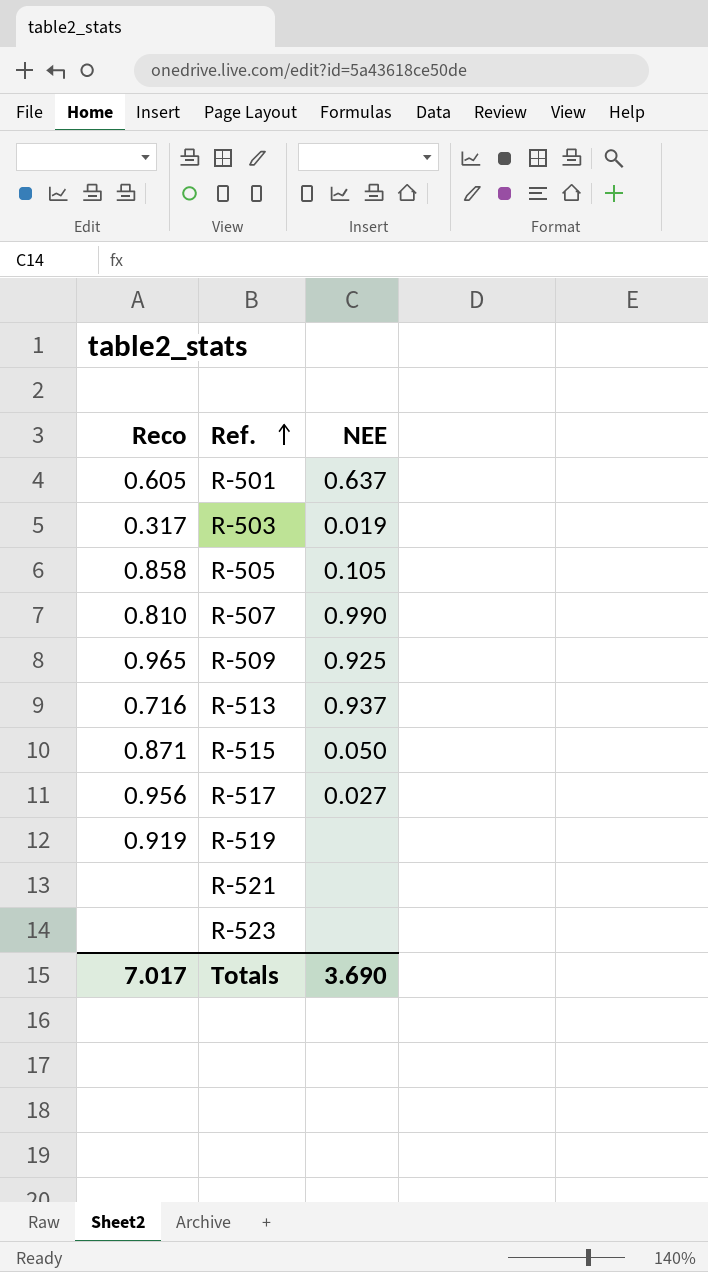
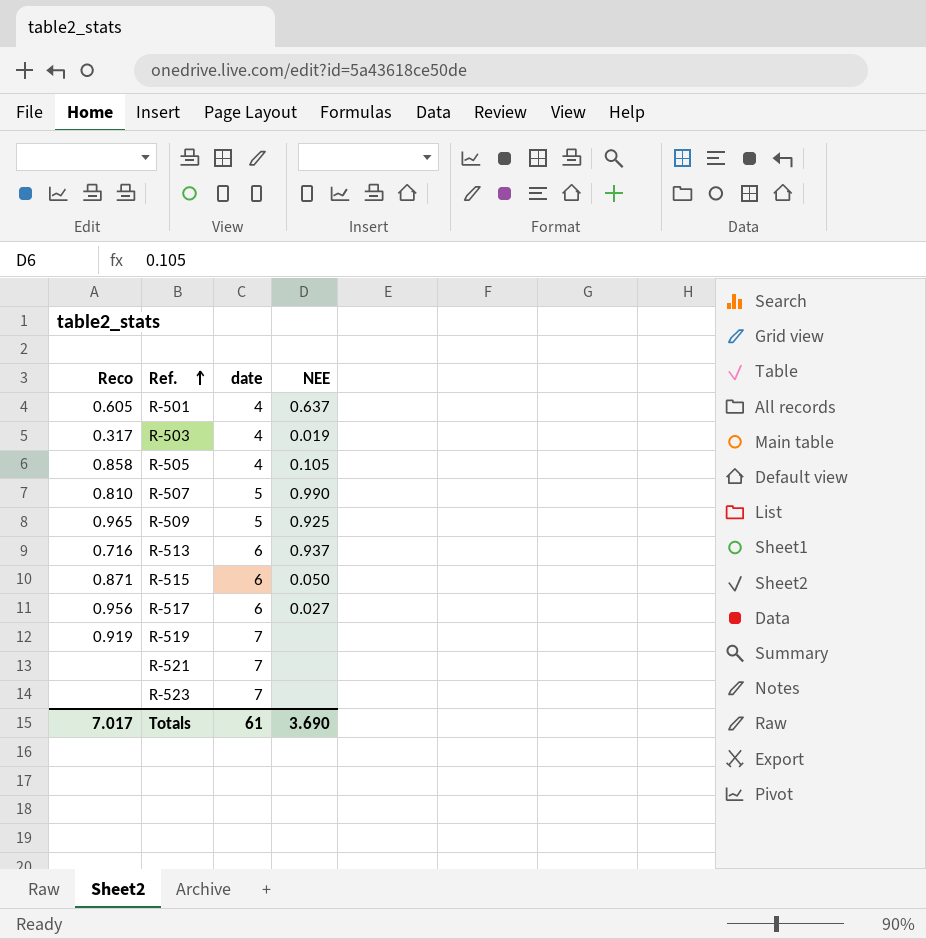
column date | position: none -> 3

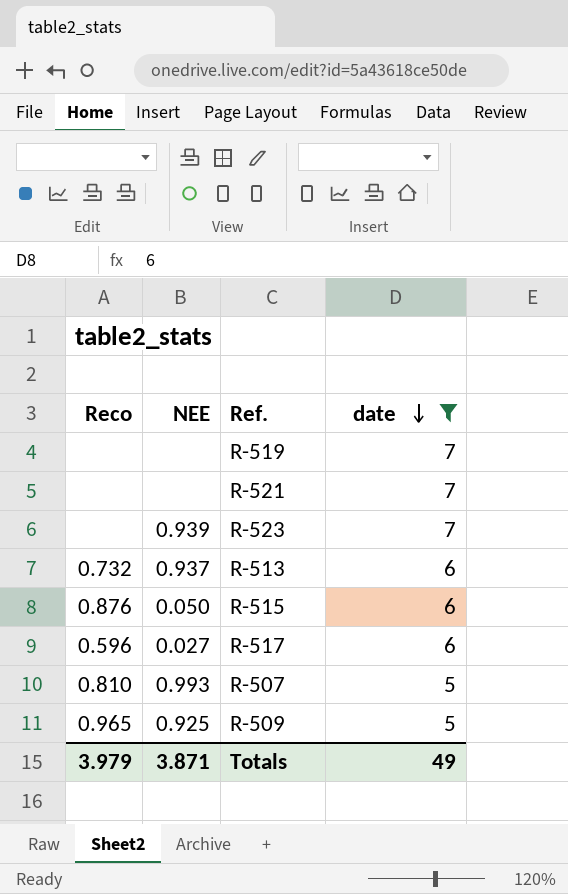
filter: none -> date != 4
row order: Ref. ascending -> date descending
column NEE | position: 4 -> 2
R-519 | Reco: 0.919 -> none
R-523 | NEE: none -> 0.939
R-513 | Reco: 0.716 -> 0.732
R-515 | Reco: 0.871 -> 0.876
R-517 | Reco: 0.956 -> 0.596
R-507 | NEE: 0.990 -> 0.993
Totals | Reco: 7.017 -> 3.979
Totals | NEE: 3.690 -> 3.871
Totals | date: 61 -> 49

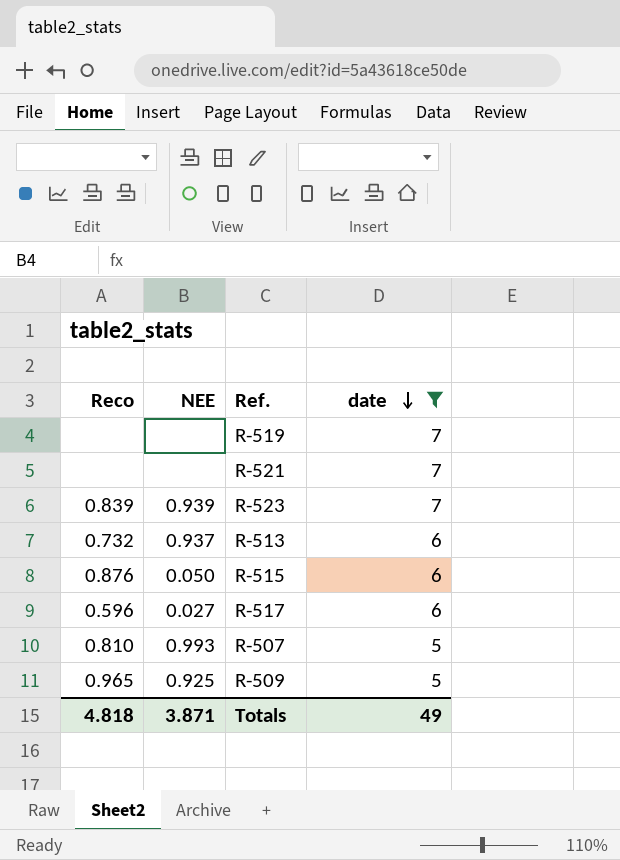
R-523 | Reco: none -> 0.839
Totals | Reco: 3.979 -> 4.818

